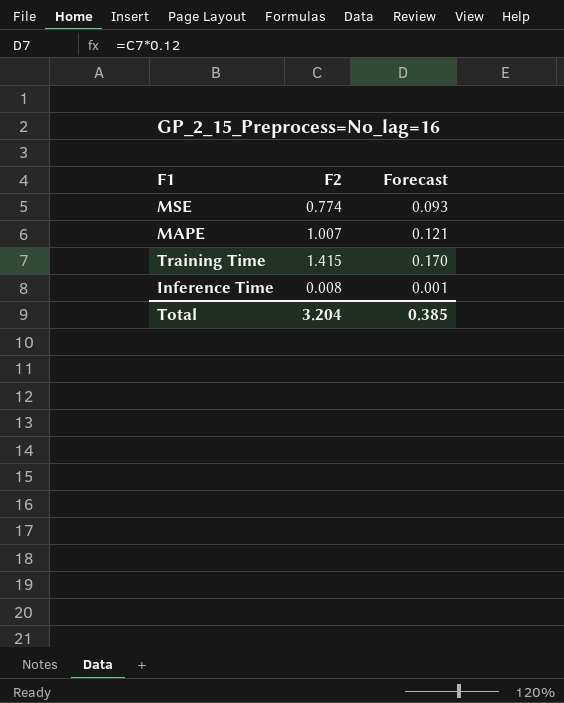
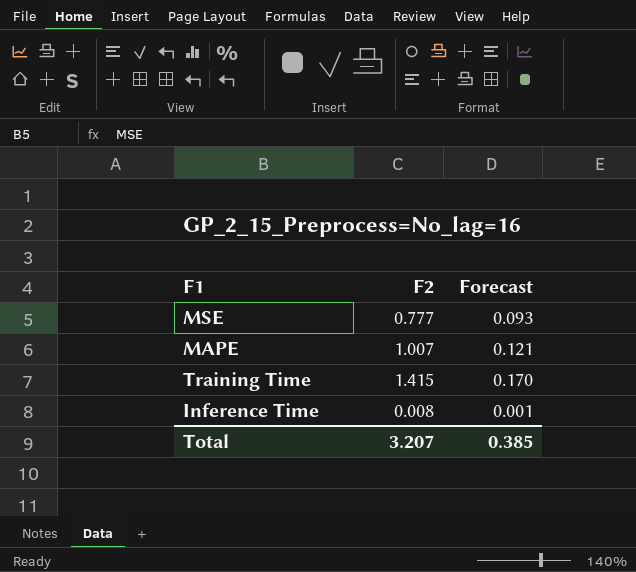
MSE | F2: 0.774 -> 0.777
Total | F2: 3.204 -> 3.207

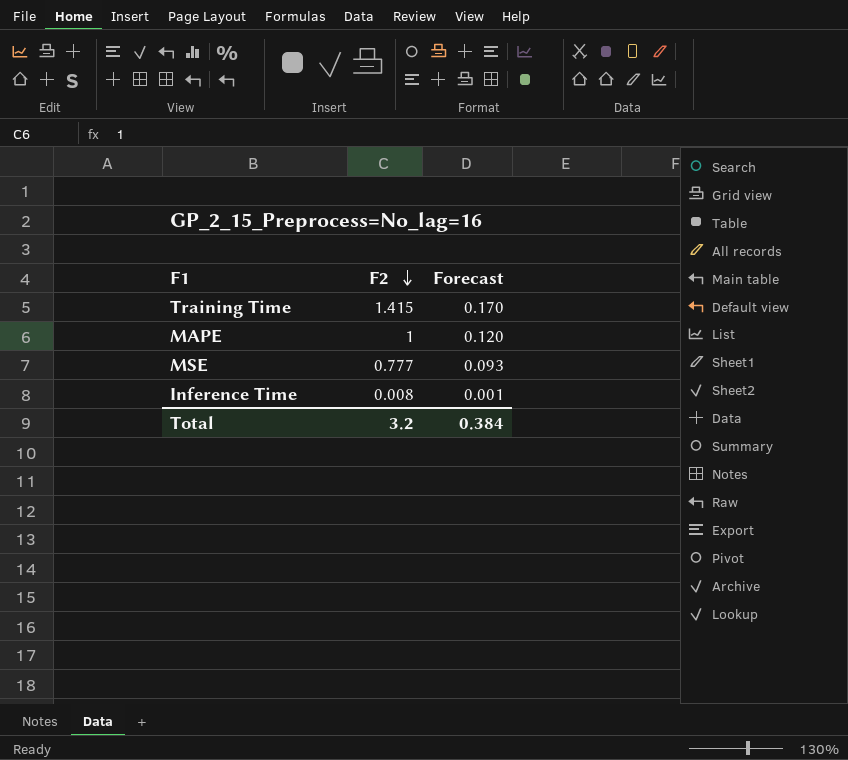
row order: none -> F2 descending
MAPE | F2: 1.007 -> 1
MAPE | Forecast: 0.121 -> 0.120
Total | F2: 3.207 -> 3.2
Total | Forecast: 0.385 -> 0.384

